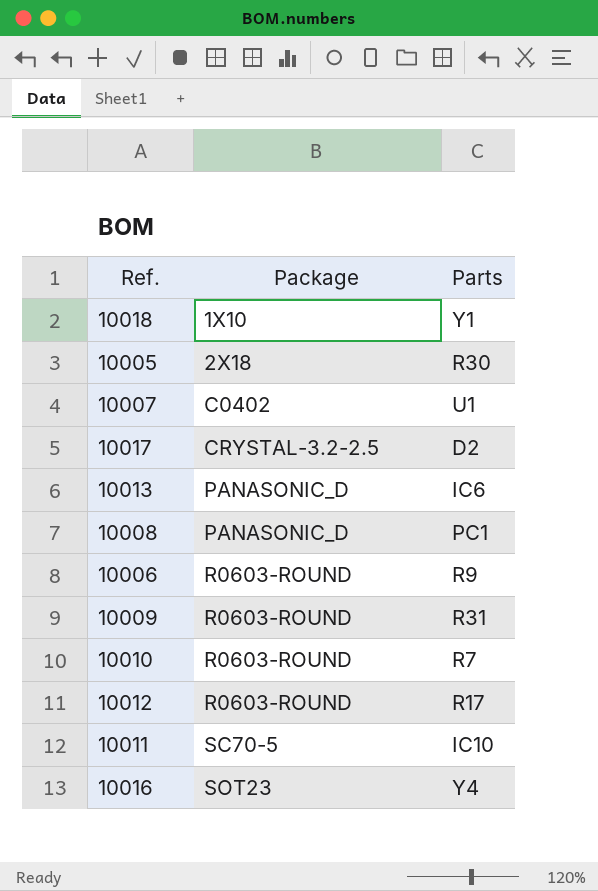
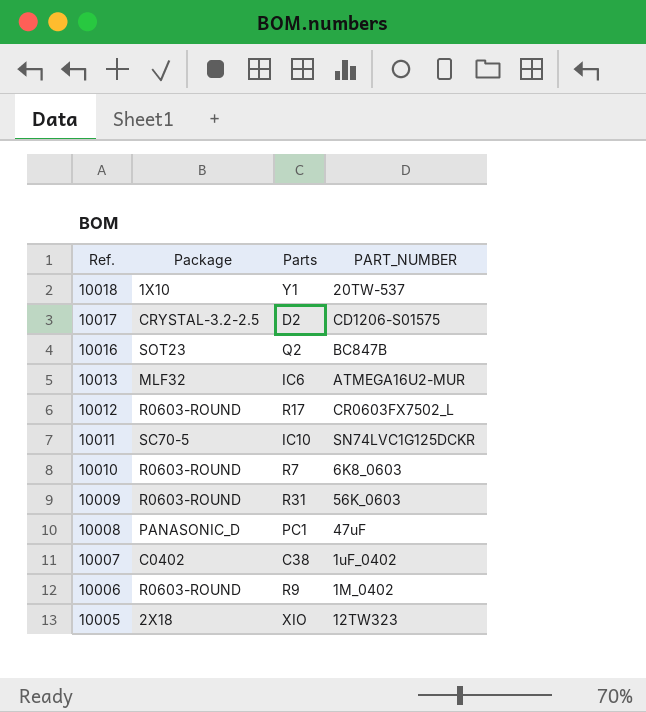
row order: Package ascending -> Ref. descending
column PART_NUMBER | position: none -> 4
10016 | Parts: Y4 -> Q2
10013 | Package: PANASONIC_D -> MLF32
10007 | Parts: U1 -> C38
10005 | Parts: R30 -> XIO

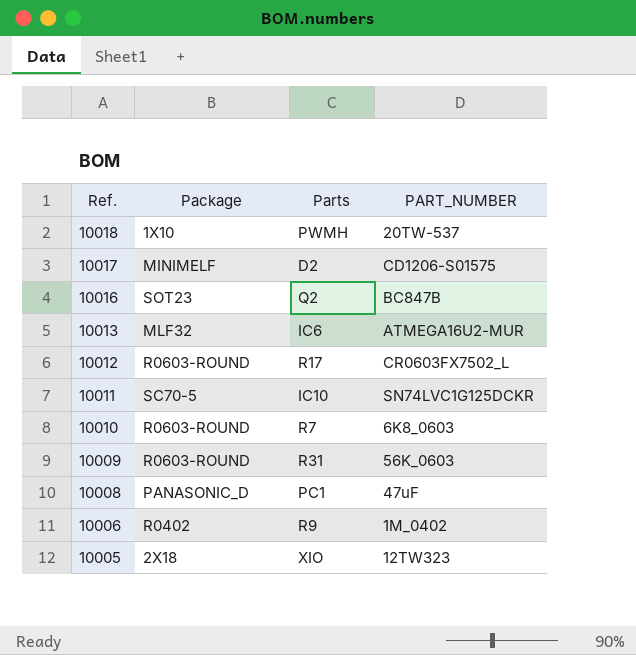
row 10007: C0402 | C38 | 1uF_0402 -> none
10018 | Parts: Y1 -> PWMH
10017 | Package: CRYSTAL-3.2-2.5 -> MINIMELF
10006 | Package: R0603-ROUND -> R0402

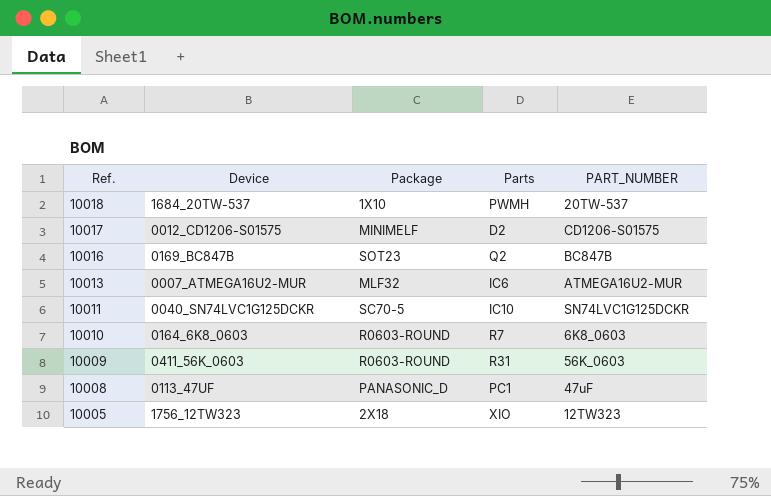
column Device | position: none -> 2
row 10012: R0603-ROUND | R17 | CR0603FX7502_L -> none
row 10006: R0402 | R9 | 1M_0402 -> none

